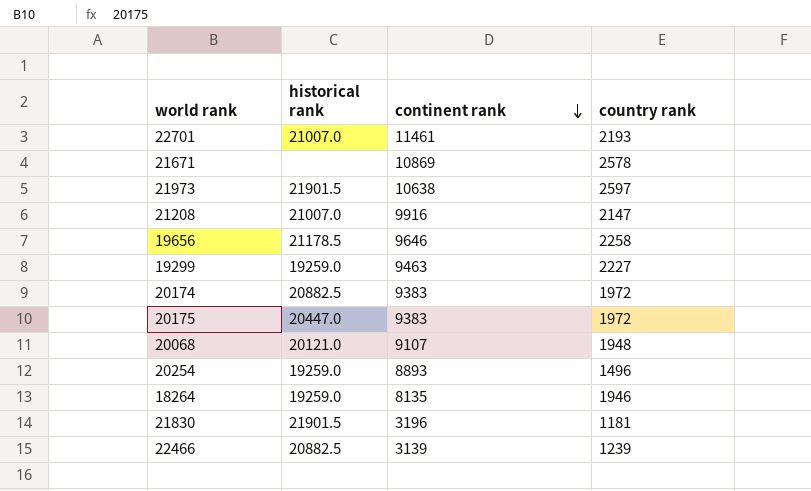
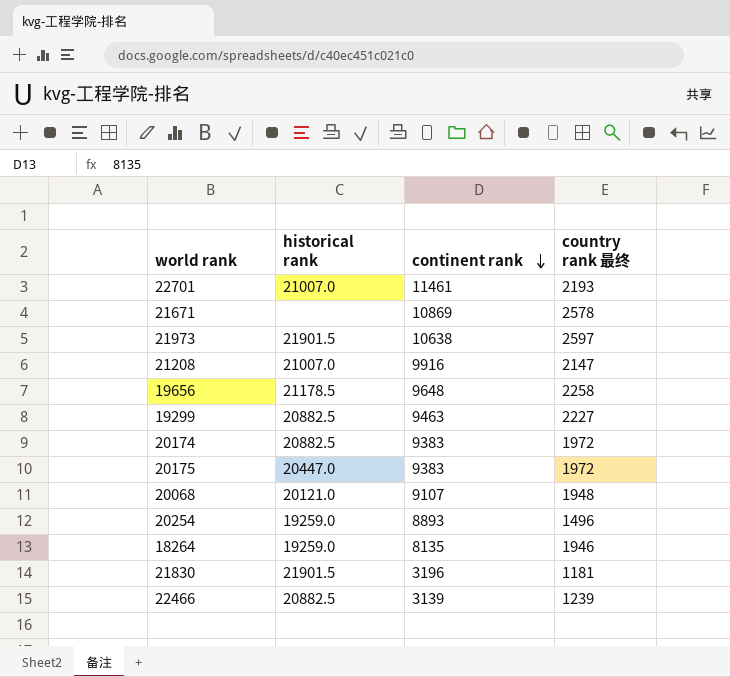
column name: country rank -> country rank 最终
19656 | continent rank: 9646 -> 9648
19299 | historical rank: 19259.0 -> 20882.5

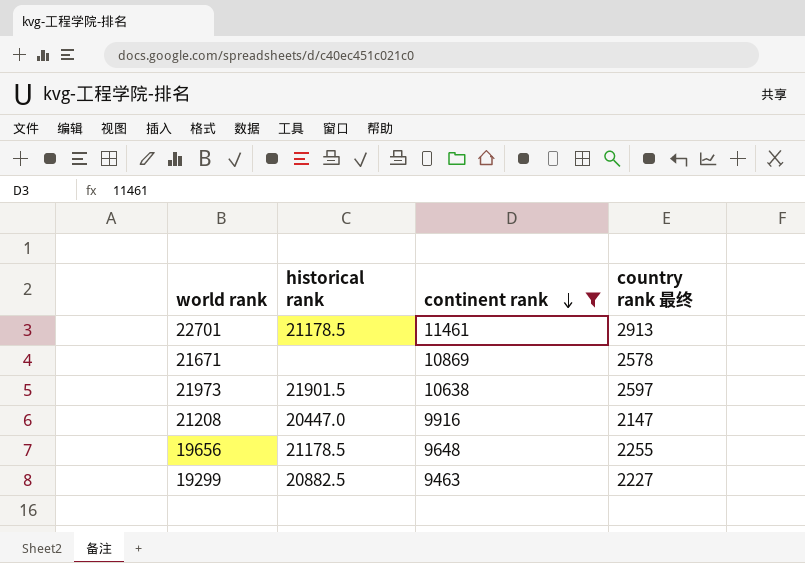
filter: none -> continent rank >= 9463
22701 | historical rank: 21007.0 -> 21178.5
22701 | country rank 最终: 2193 -> 2913
21208 | historical rank: 21007.0 -> 20447.0
19656 | country rank 最终: 2258 -> 2255

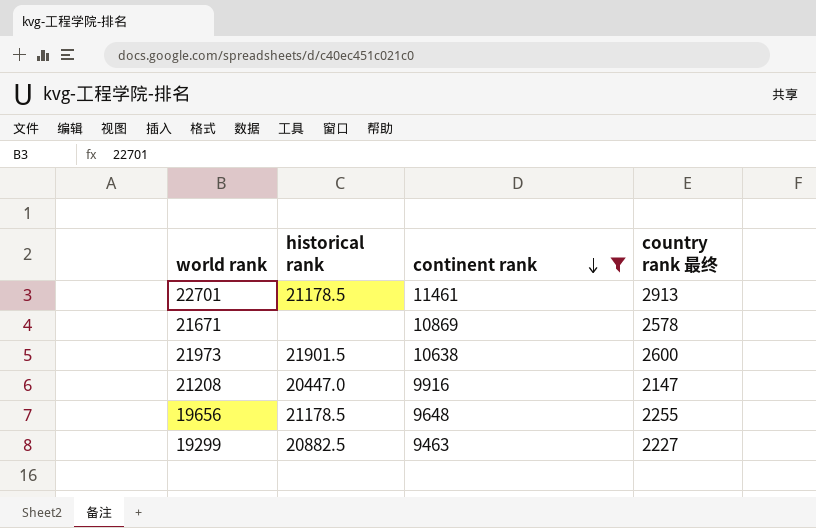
21973 | country rank 最终: 2597 -> 2600

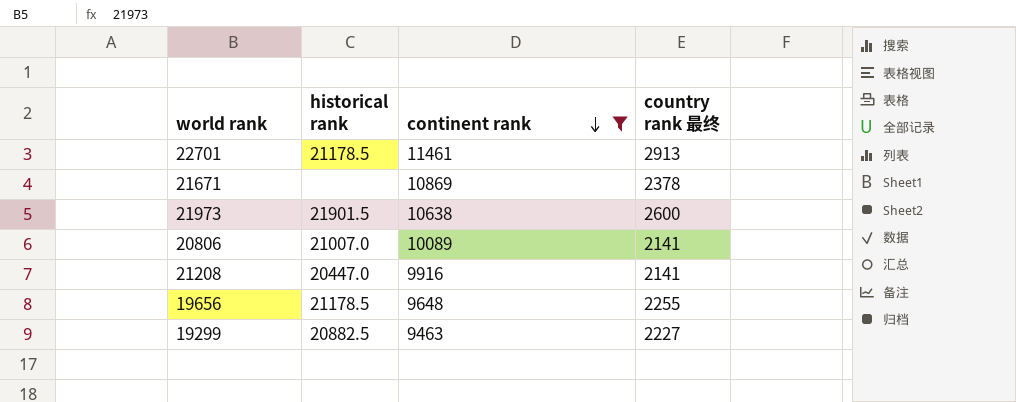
21671 | country rank 最终: 2578 -> 2378
row 20806: none -> 21007.0 | 10089 | 2141
21208 | country rank 最终: 2147 -> 2141

